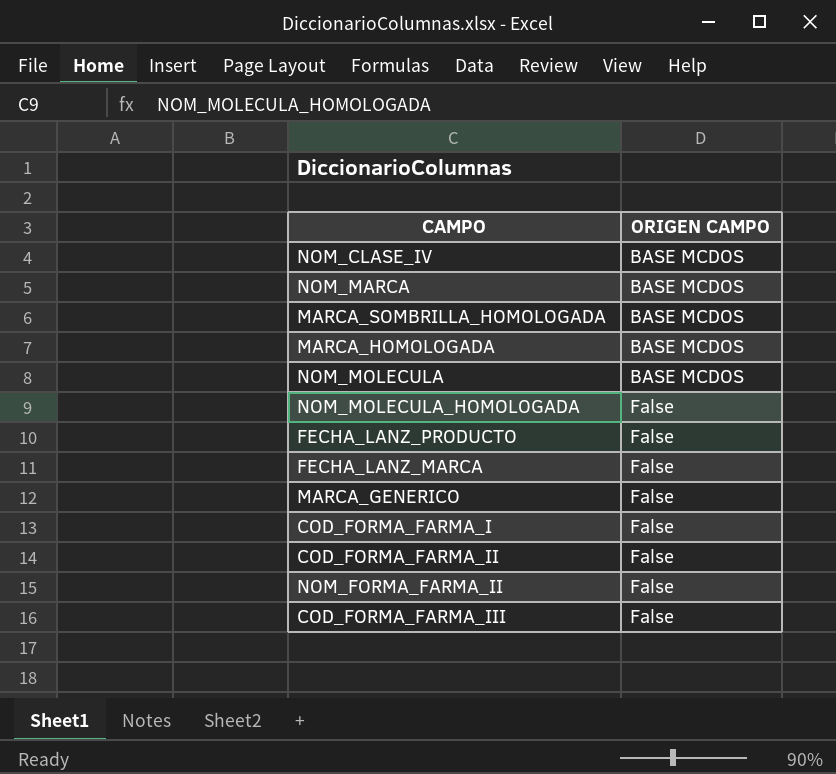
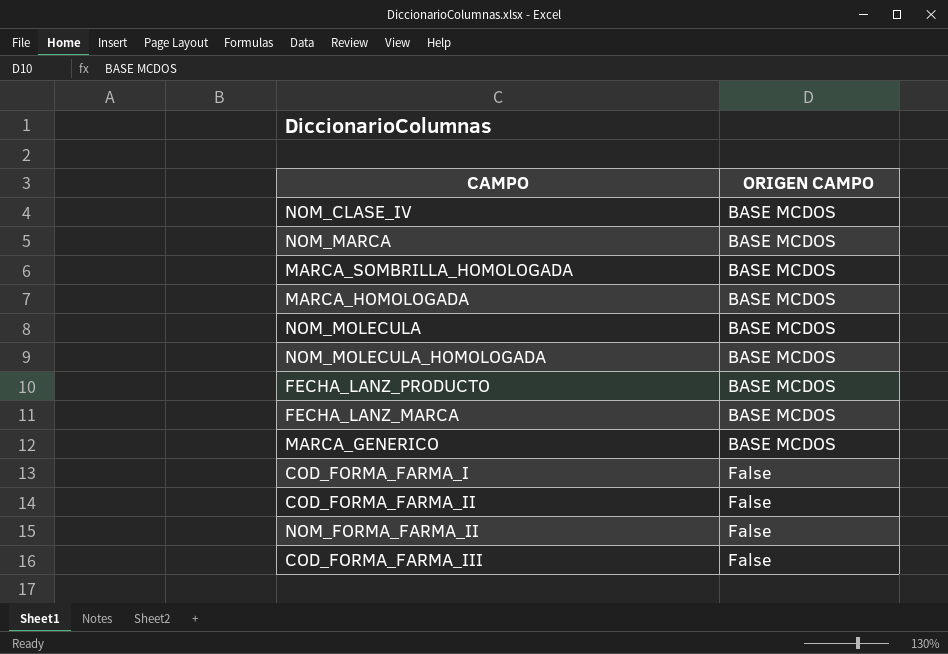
NOM_MOLECULA_HOMOLOGADA | ORIGEN CAMPO: False -> BASE MCDOS
FECHA_LANZ_PRODUCTO | ORIGEN CAMPO: False -> BASE MCDOS
FECHA_LANZ_MARCA | ORIGEN CAMPO: False -> BASE MCDOS
MARCA_GENERICO | ORIGEN CAMPO: False -> BASE MCDOS

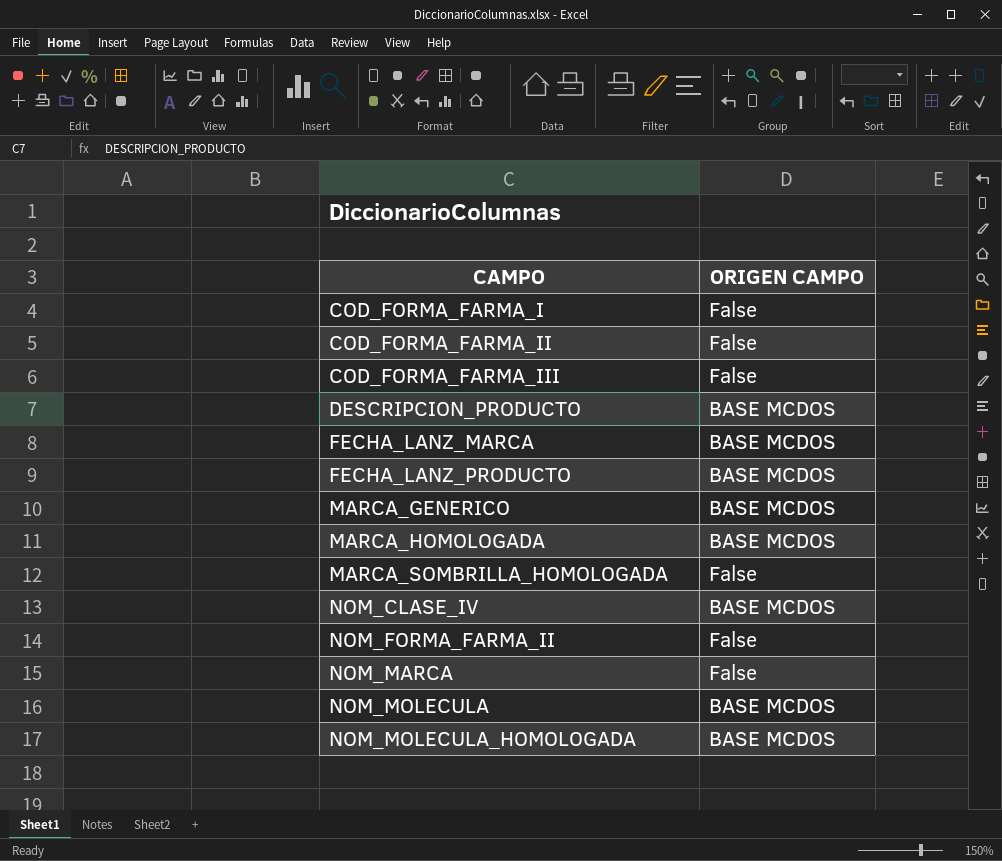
row order: ORIGEN CAMPO ascending -> CAMPO ascending
row DESCRIPCION_PRODUCTO: none -> BASE MCDOS
MARCA_SOMBRILLA_HOMOLOGADA | ORIGEN CAMPO: BASE MCDOS -> False
NOM_MARCA | ORIGEN CAMPO: BASE MCDOS -> False

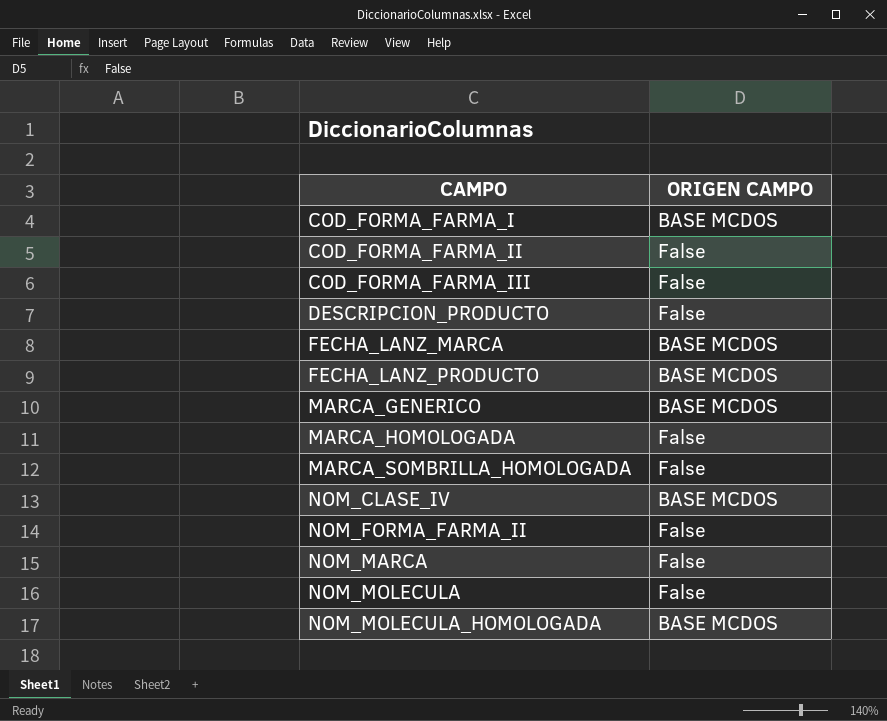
COD_FORMA_FARMA_I | ORIGEN CAMPO: False -> BASE MCDOS
DESCRIPCION_PRODUCTO | ORIGEN CAMPO: BASE MCDOS -> False
MARCA_HOMOLOGADA | ORIGEN CAMPO: BASE MCDOS -> False
NOM_MOLECULA | ORIGEN CAMPO: BASE MCDOS -> False

